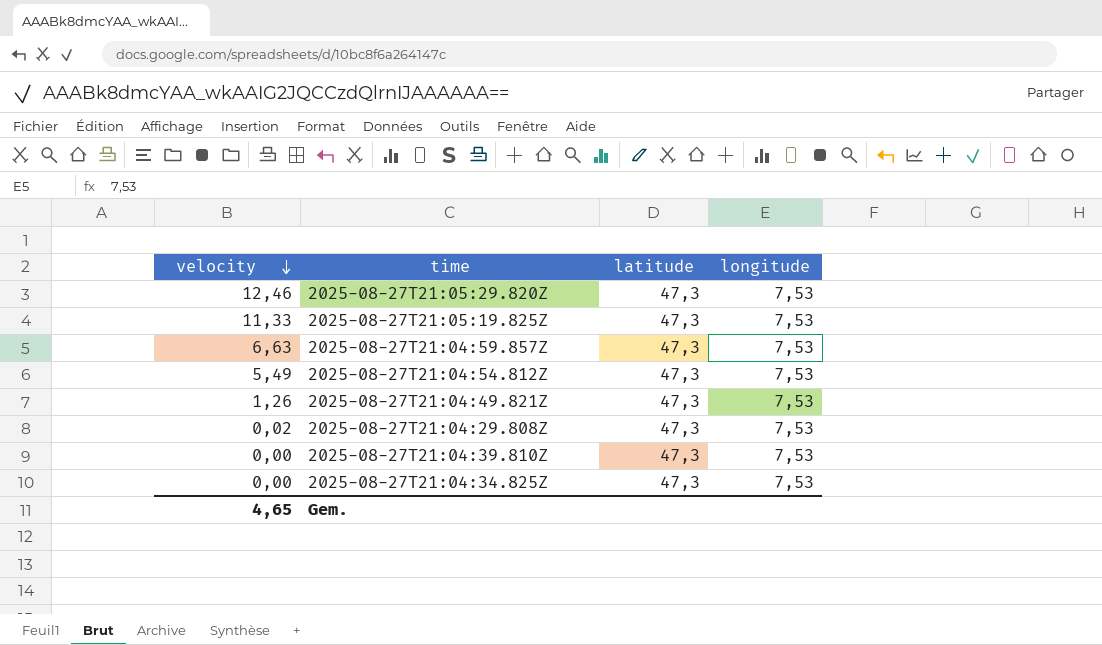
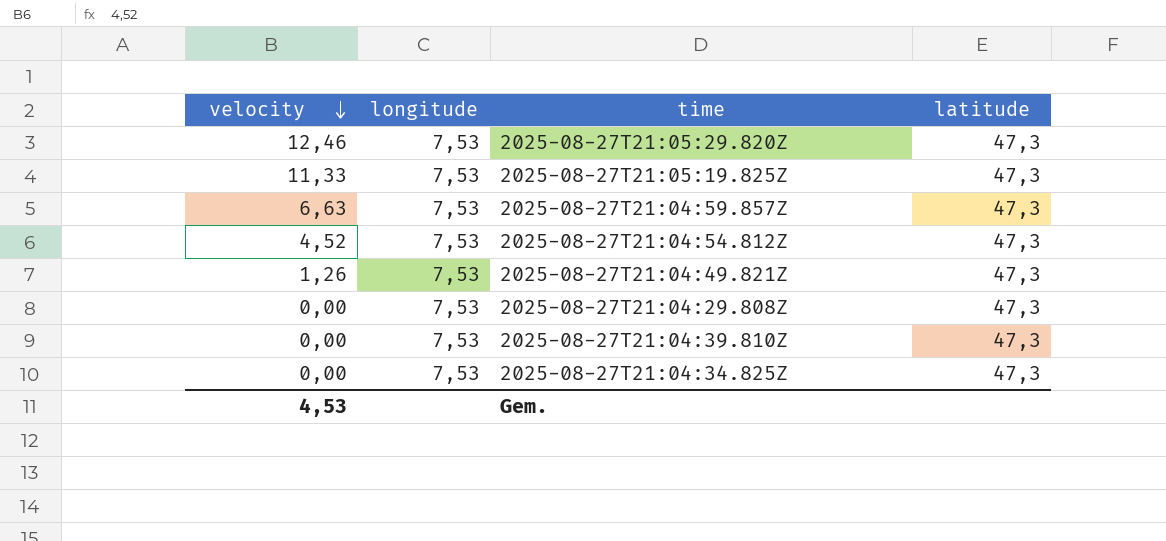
column longitude | position: 4 -> 2
2025-08-27T21:04:54.812Z | velocity: 5,49 -> 4,52
2025-08-27T21:04:29.808Z | velocity: 0,02 -> 0,00
Gem. | velocity: 4,65 -> 4,53

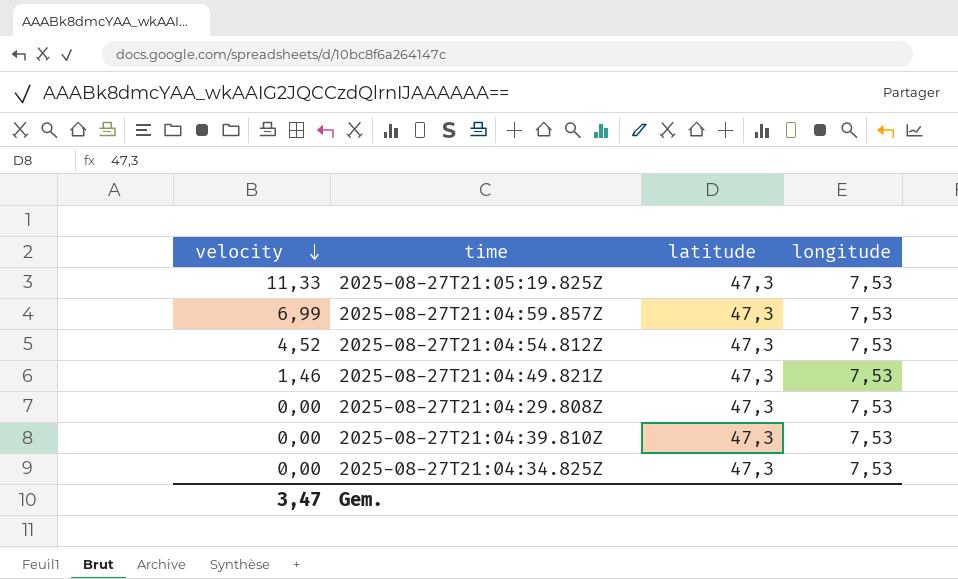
column longitude | position: 2 -> 4
row 2025-08-27T21:05:29.820Z: 12,46 | 7,53 | 47,3 -> none
2025-08-27T21:04:59.857Z | velocity: 6,63 -> 6,99
2025-08-27T21:04:49.821Z | velocity: 1,26 -> 1,46
Gem. | velocity: 4,53 -> 3,47

